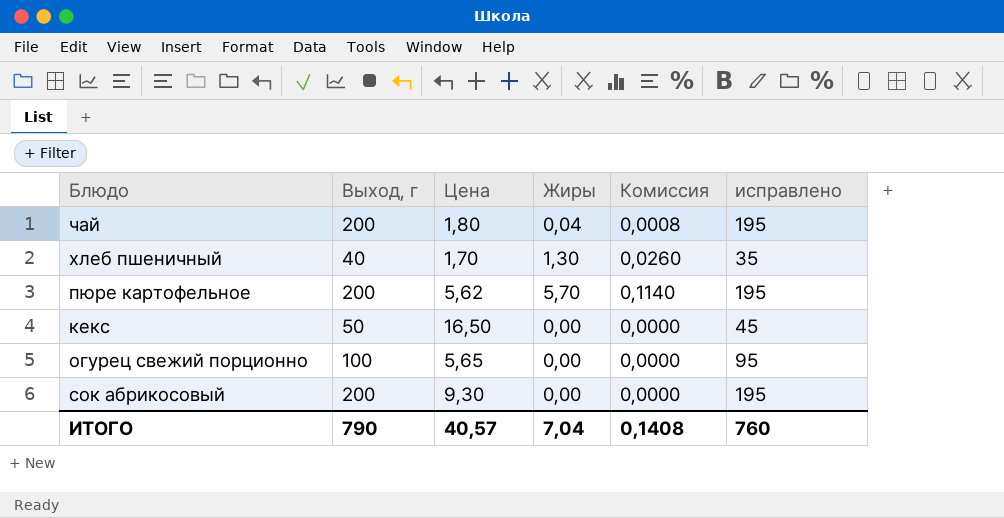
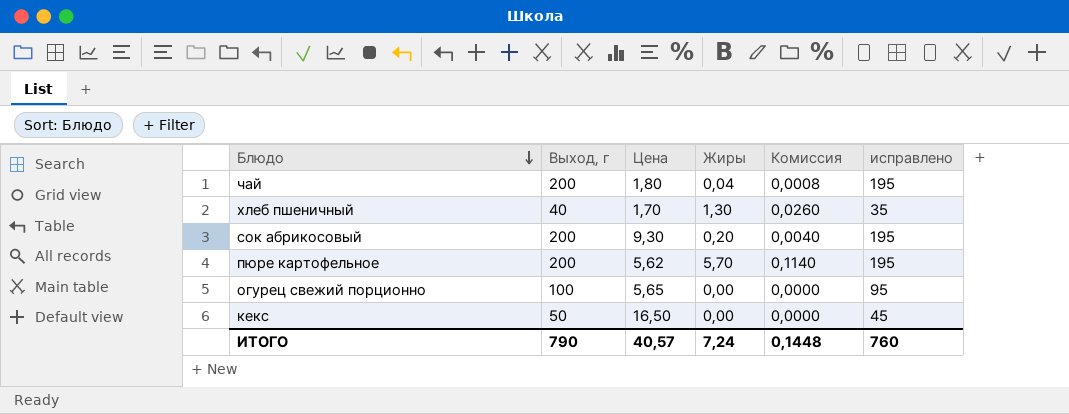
row order: none -> Блюдо descending
сок абрикосовый | Жиры: 0,00 -> 0,20
сок абрикосовый | Комиссия: 0,0000 -> 0,0040
ИТОГО | Жиры: 7,04 -> 7,24
ИТОГО | Комиссия: 0,1408 -> 0,1448

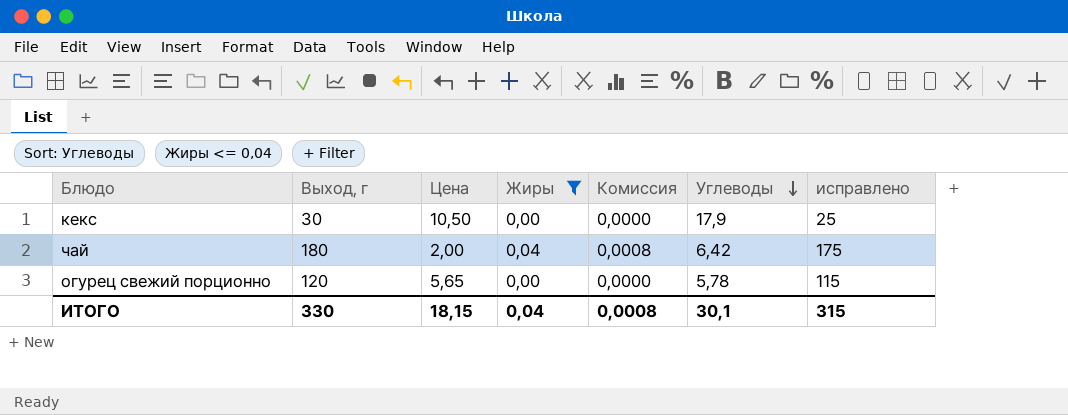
filter: none -> Жиры <= 0,04
row order: Блюдо descending -> Углеводы descending
column Углеводы | position: none -> 6
кекс | Выход, г: 50 -> 30
кекс | Цена: 16,50 -> 10,50
кекс | исправлено: 45 -> 25
чай | Выход, г: 200 -> 180
чай | Цена: 1,80 -> 2,00
чай | исправлено: 195 -> 175
огурец свежий порционно | Выход, г: 100 -> 120
огурец свежий порционно | исправлено: 95 -> 115
ИТОГО | Выход, г: 790 -> 330
ИТОГО | Цена: 40,57 -> 18,15
ИТОГО | Жиры: 7,24 -> 0,04
ИТОГО | Комиссия: 0,1448 -> 0,0008
ИТОГО | исправлено: 760 -> 315

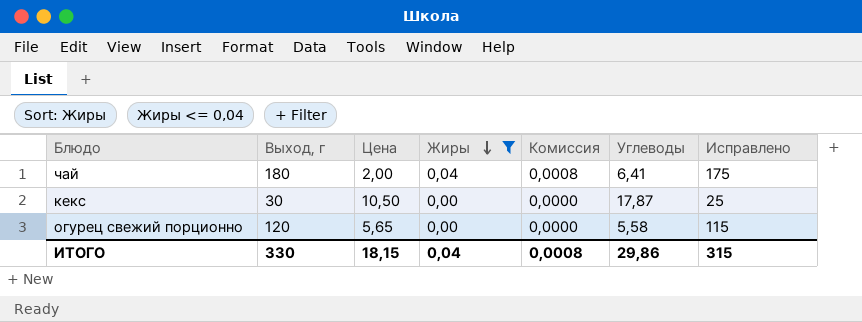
row order: Углеводы descending -> Жиры descending
column name: исправлено -> Исправлено
чай | Углеводы: 6,42 -> 6,41
кекс | Углеводы: 17,9 -> 17,87
огурец свежий порционно | Углеводы: 5,78 -> 5,58
ИТОГО | Углеводы: 30,1 -> 29,86

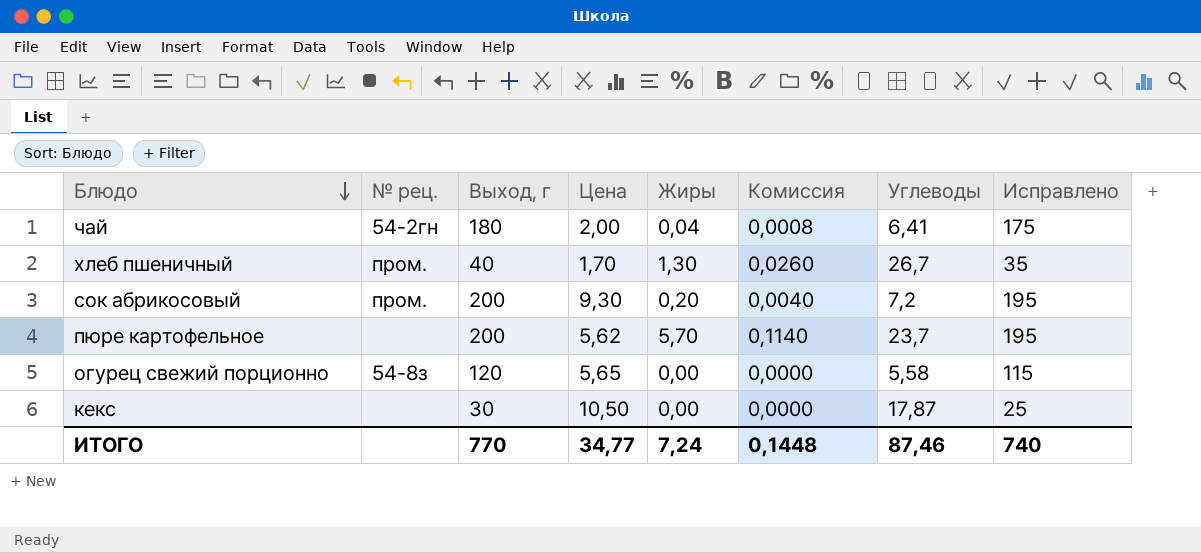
filter: Жиры <= 0,04 -> none
row order: Жиры descending -> Блюдо descending
column № рец. | position: none -> 2
ИТОГО | Выход, г: 330 -> 770
ИТОГО | Цена: 18,15 -> 34,77
ИТОГО | Жиры: 0,04 -> 7,24
ИТОГО | Комиссия: 0,0008 -> 0,1448
ИТОГО | Углеводы: 29,86 -> 87,46
ИТОГО | Исправлено: 315 -> 740

